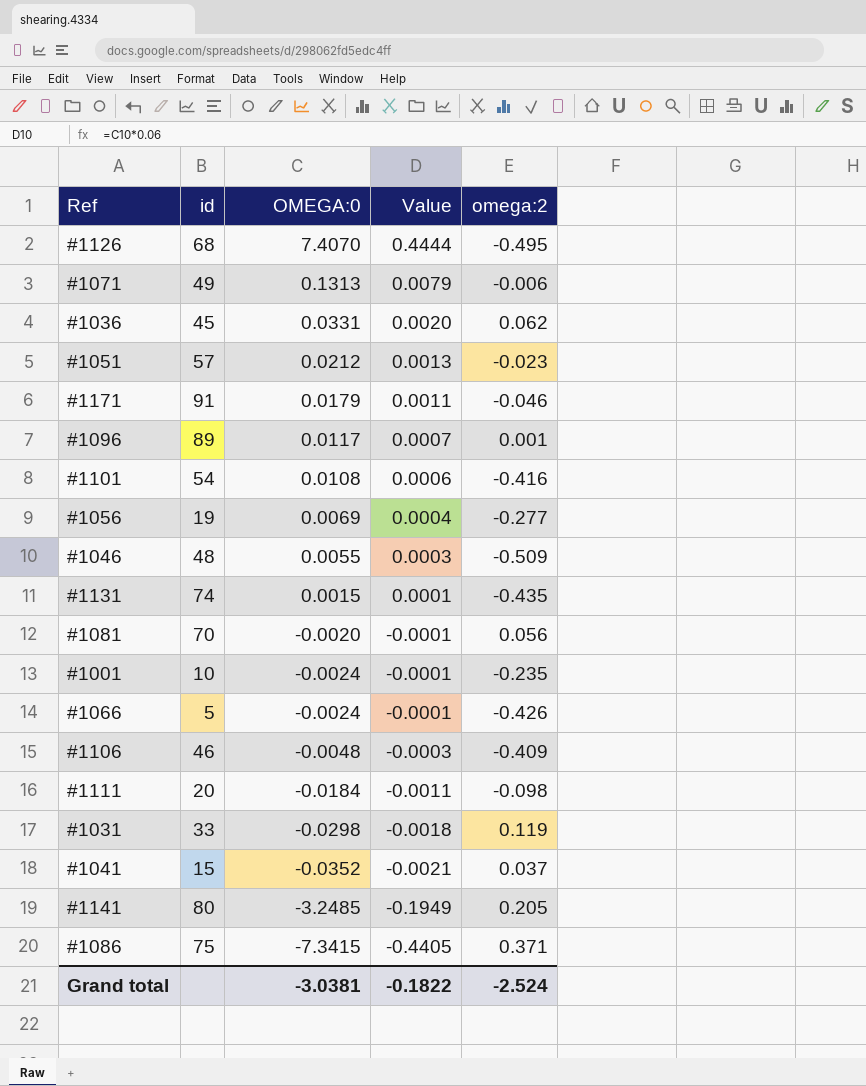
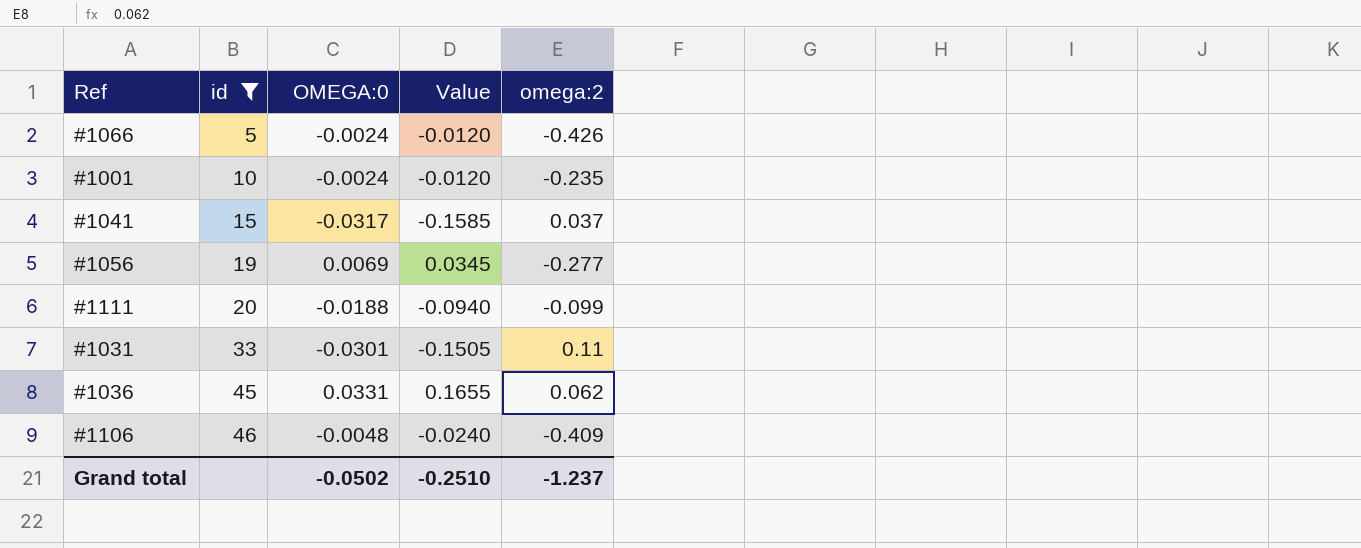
filter: none -> id <= 46
row order: OMEGA:0 descending -> id ascending
column Value | formula: [OMEGA:0] * 0.06 -> [OMEGA:0] * 5
#1041 | OMEGA:0: -0.0352 -> -0.0317
#1111 | OMEGA:0: -0.0184 -> -0.0188
#1111 | omega:2: -0.098 -> -0.099
#1031 | OMEGA:0: -0.0298 -> -0.0301
#1031 | omega:2: 0.119 -> 0.11
Grand total | OMEGA:0: -3.0381 -> -0.0502
Grand total | Value: -0.1822 -> -0.2510
Grand total | omega:2: -2.524 -> -1.237

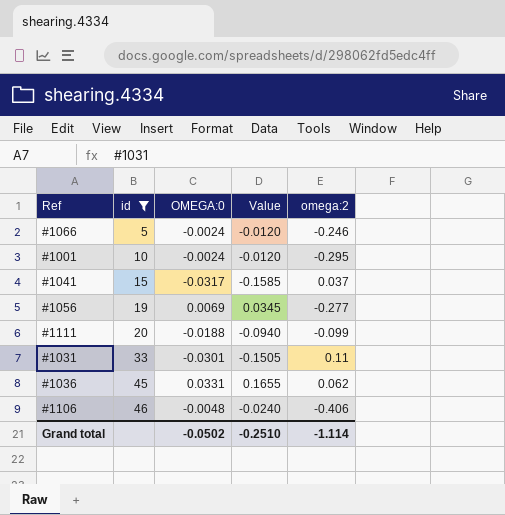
#1066 | omega:2: -0.426 -> -0.246
#1001 | omega:2: -0.235 -> -0.295
#1106 | omega:2: -0.409 -> -0.406
Grand total | omega:2: -1.237 -> -1.114

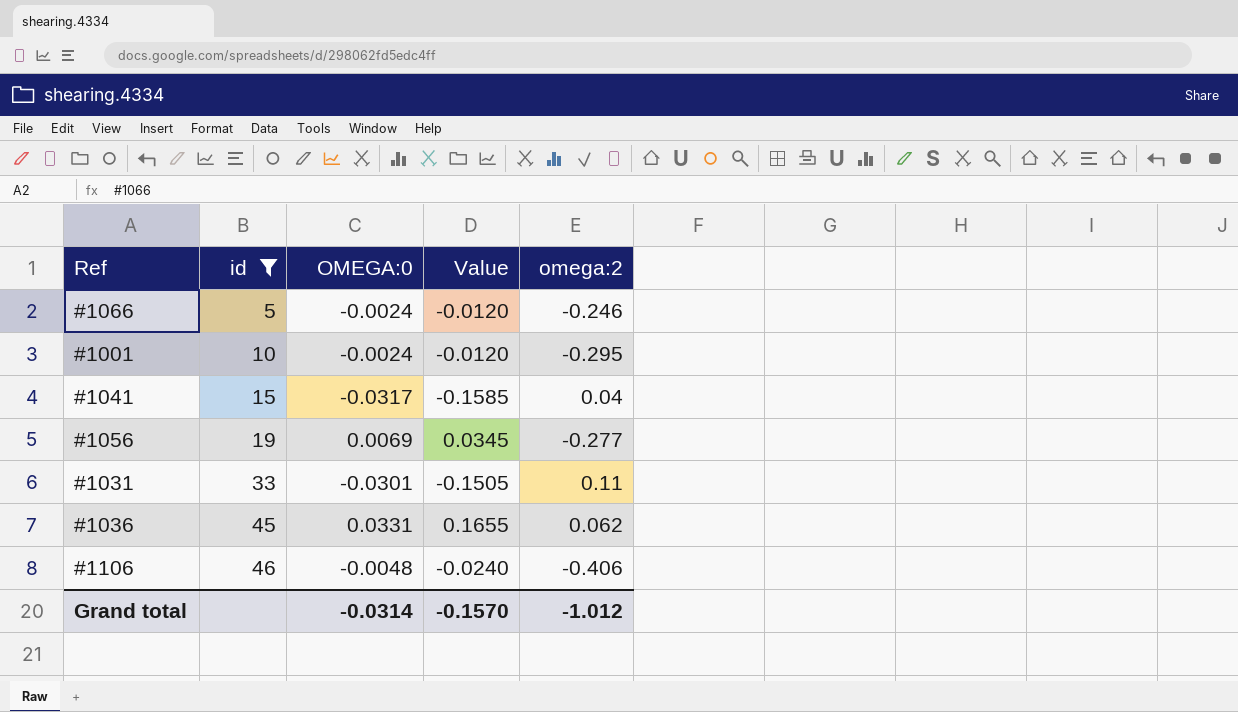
row #1111: 20 | -0.0188 | -0.0940 | -0.099 -> none
#1041 | omega:2: 0.037 -> 0.04
Grand total | OMEGA:0: -0.0502 -> -0.0314
Grand total | Value: -0.2510 -> -0.1570
Grand total | omega:2: -1.114 -> -1.012

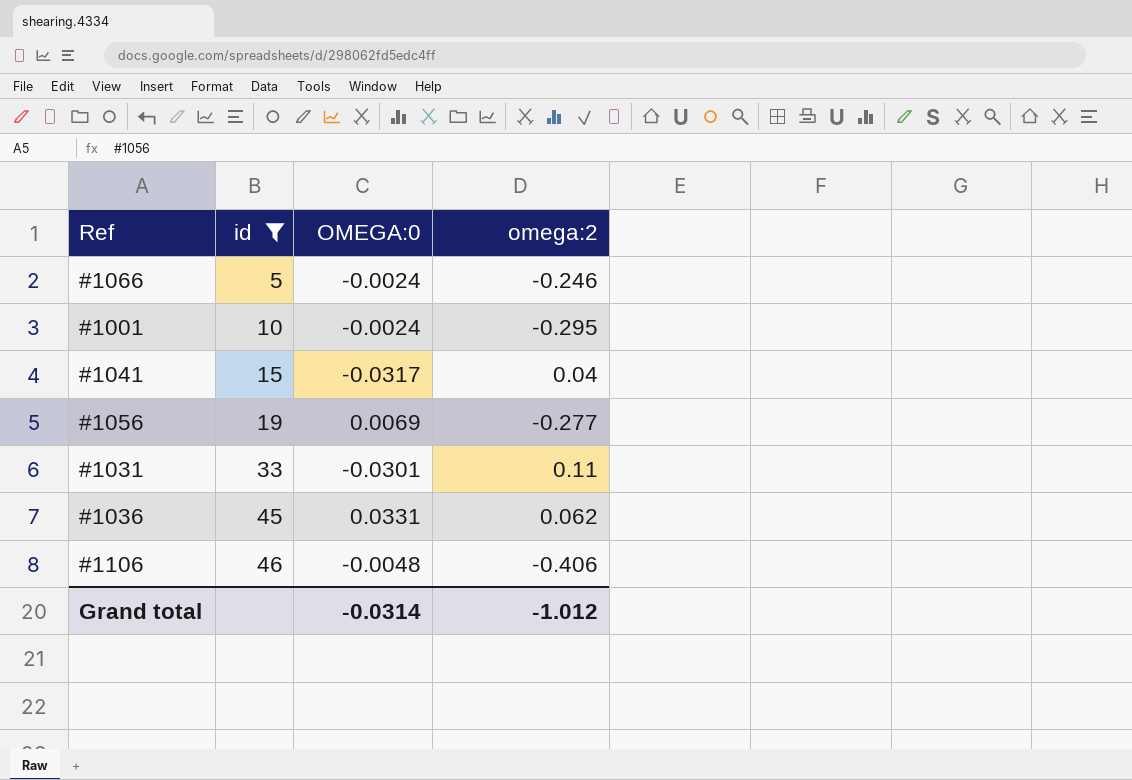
column Value | formula: [OMEGA:0] * 5 -> none

